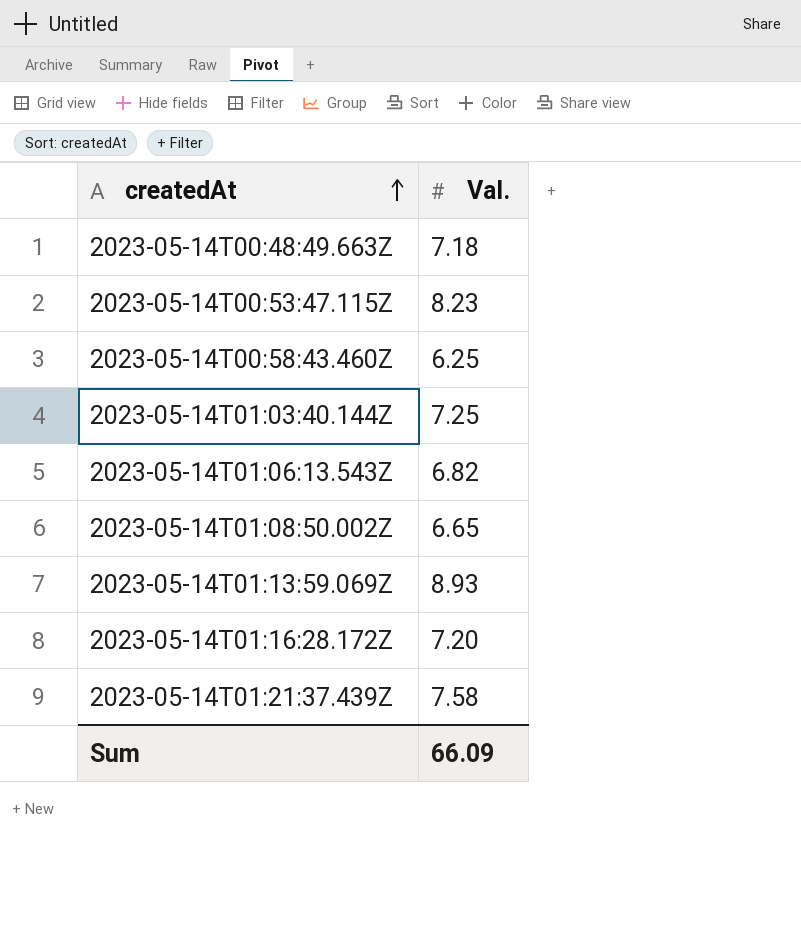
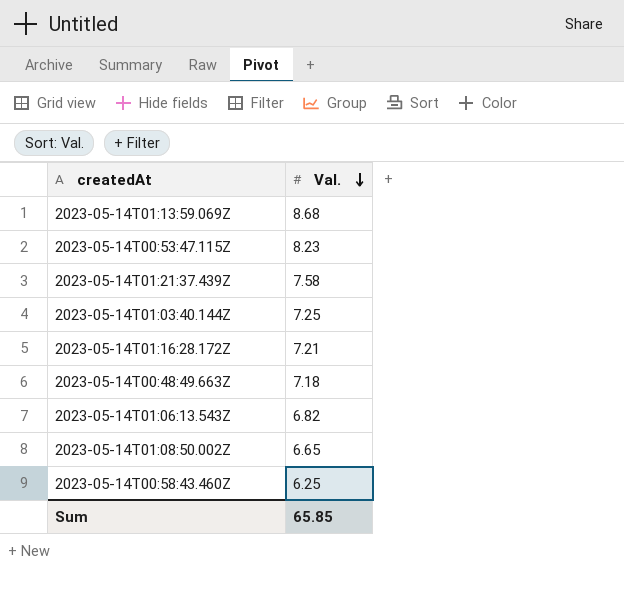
row order: createdAt ascending -> Val. descending
2023-05-14T01:13:59.069Z | Val.: 8.93 -> 8.68
2023-05-14T01:16:28.172Z | Val.: 7.20 -> 7.21
Sum | Val.: 66.09 -> 65.85

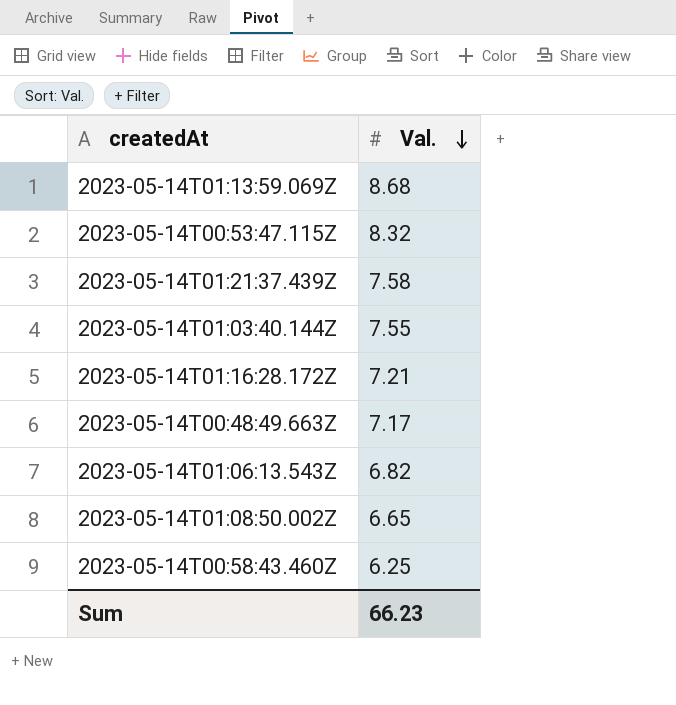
2023-05-14T00:53:47.115Z | Val.: 8.23 -> 8.32
2023-05-14T01:03:40.144Z | Val.: 7.25 -> 7.55
2023-05-14T00:48:49.663Z | Val.: 7.18 -> 7.17
Sum | Val.: 65.85 -> 66.23

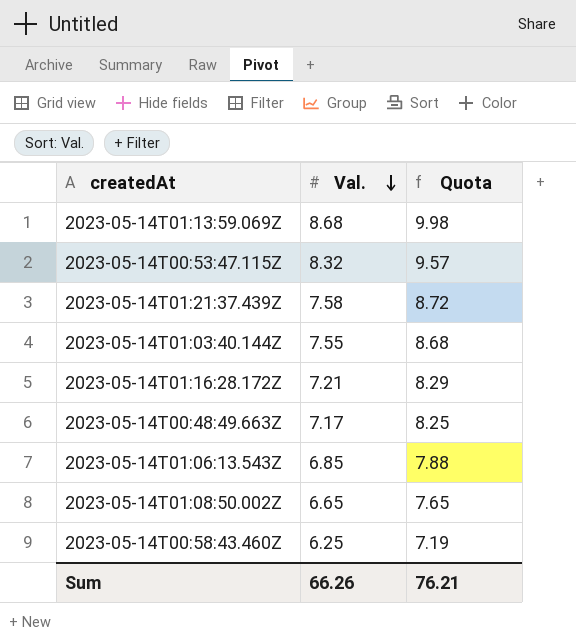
column Quota | formula: none -> [Val.] * 1.15
2023-05-14T01:06:13.543Z | Val.: 6.82 -> 6.85
Sum | Val.: 66.23 -> 66.26

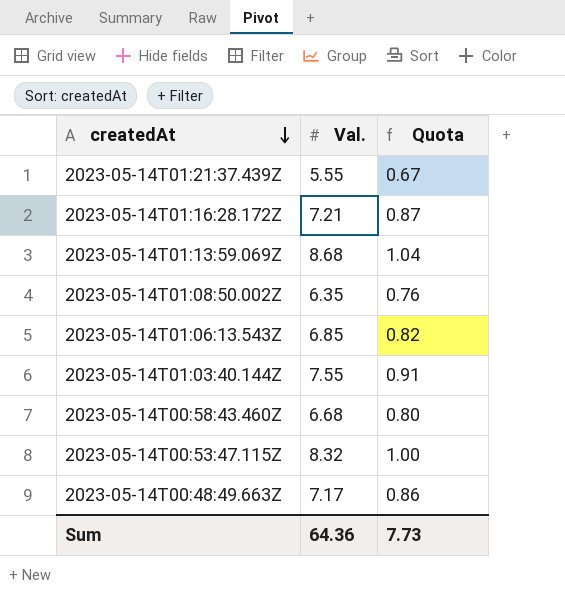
row order: Val. descending -> createdAt descending
column Quota | formula: [Val.] * 1.15 -> [Val.] * 0.12
2023-05-14T01:21:37.439Z | Val.: 7.58 -> 5.55
2023-05-14T01:08:50.002Z | Val.: 6.65 -> 6.35
2023-05-14T00:58:43.460Z | Val.: 6.25 -> 6.68
Sum | Val.: 66.26 -> 64.36
Sum | Quota: 76.21 -> 7.73

